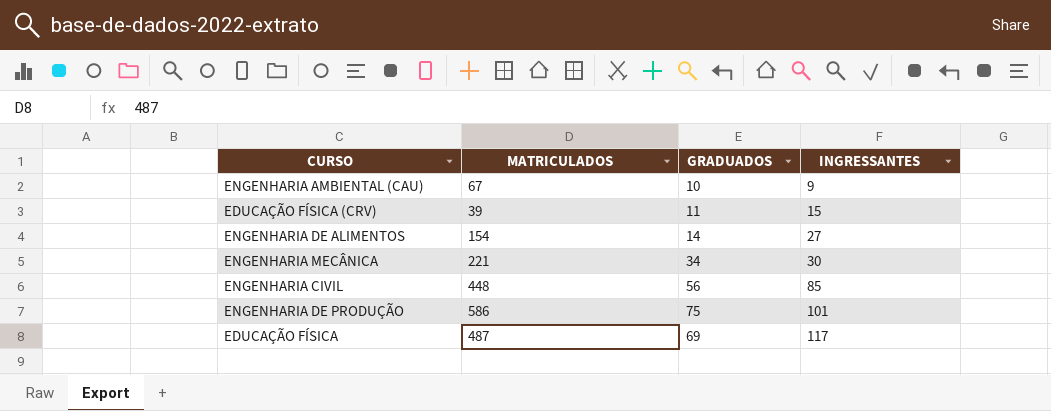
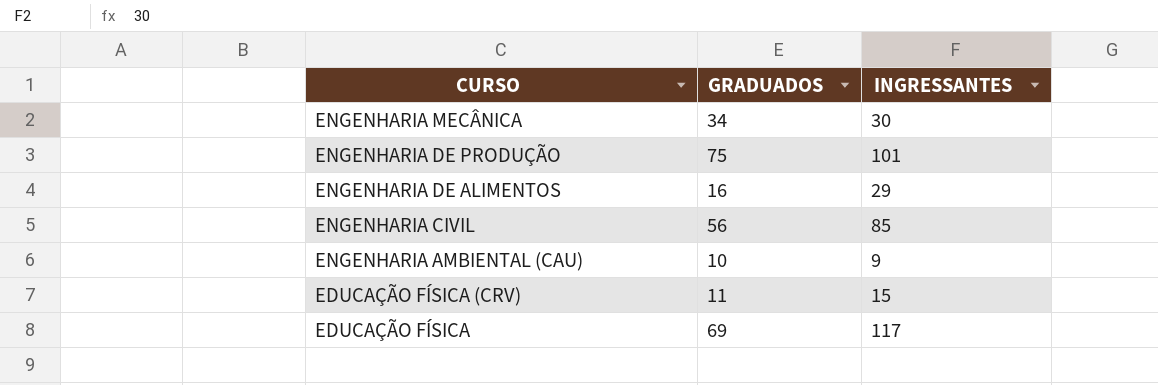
row order: INGRESSANTES ascending -> CURSO descending
column MATRICULADOS | position: 2 -> none
ENGENHARIA DE ALIMENTOS | GRADUADOS: 14 -> 16
ENGENHARIA DE ALIMENTOS | INGRESSANTES: 27 -> 29

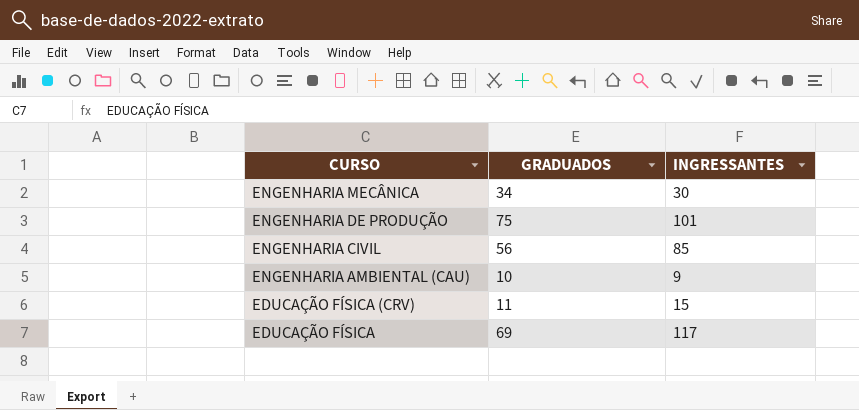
row ENGENHARIA DE ALIMENTOS: 16 | 29 -> none

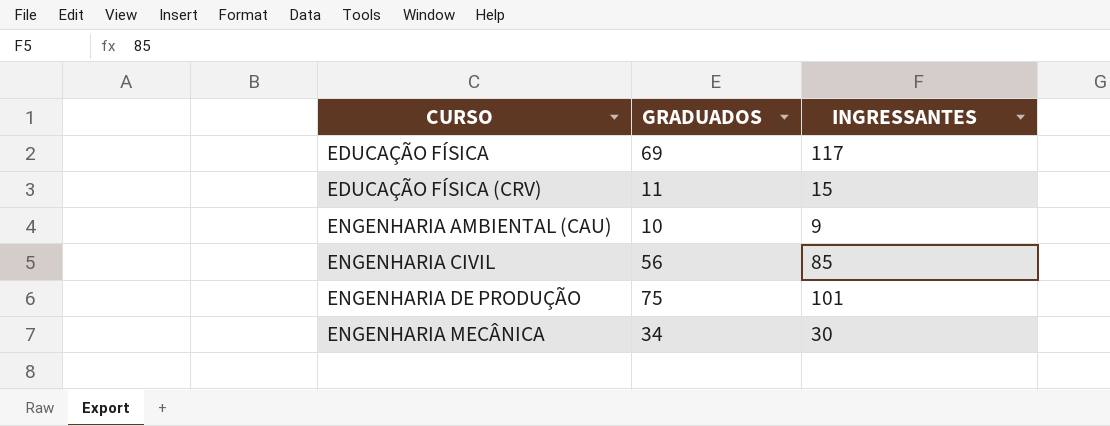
row order: CURSO descending -> CURSO ascending

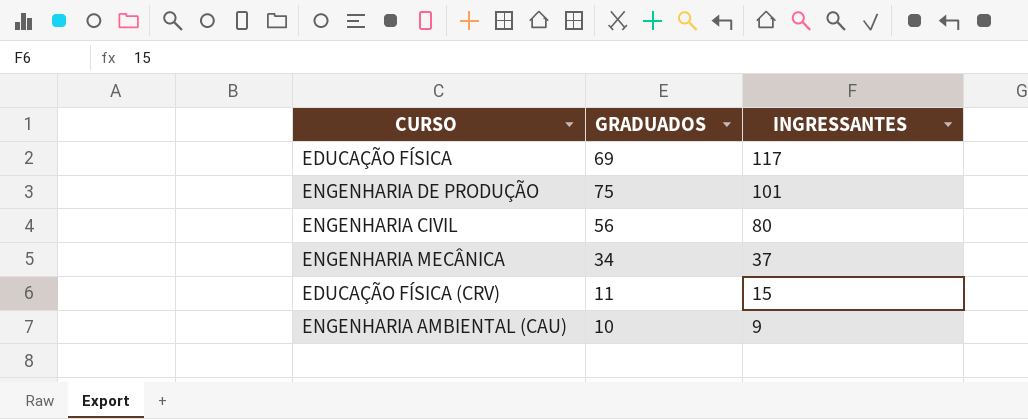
row order: CURSO ascending -> INGRESSANTES descending
ENGENHARIA CIVIL | INGRESSANTES: 85 -> 80
ENGENHARIA MECÂNICA | INGRESSANTES: 30 -> 37

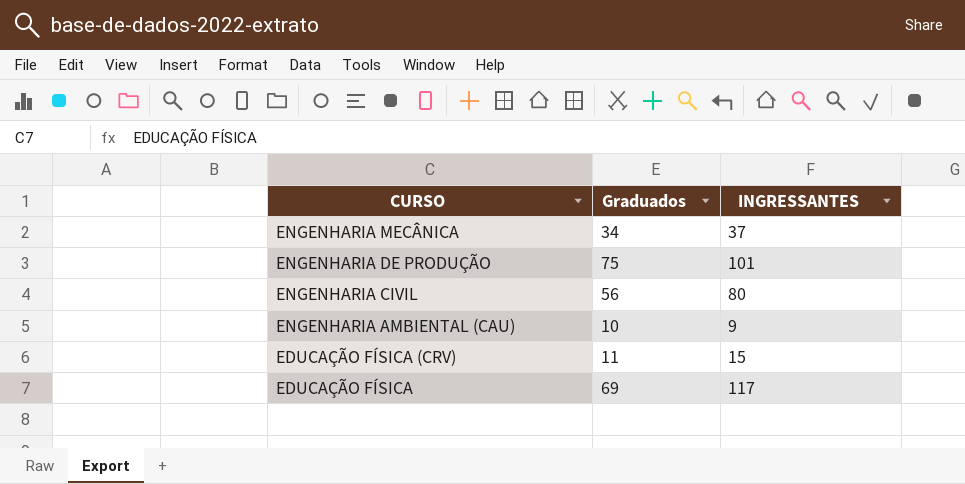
row order: INGRESSANTES descending -> CURSO descending
column name: GRADUADOS -> Graduados

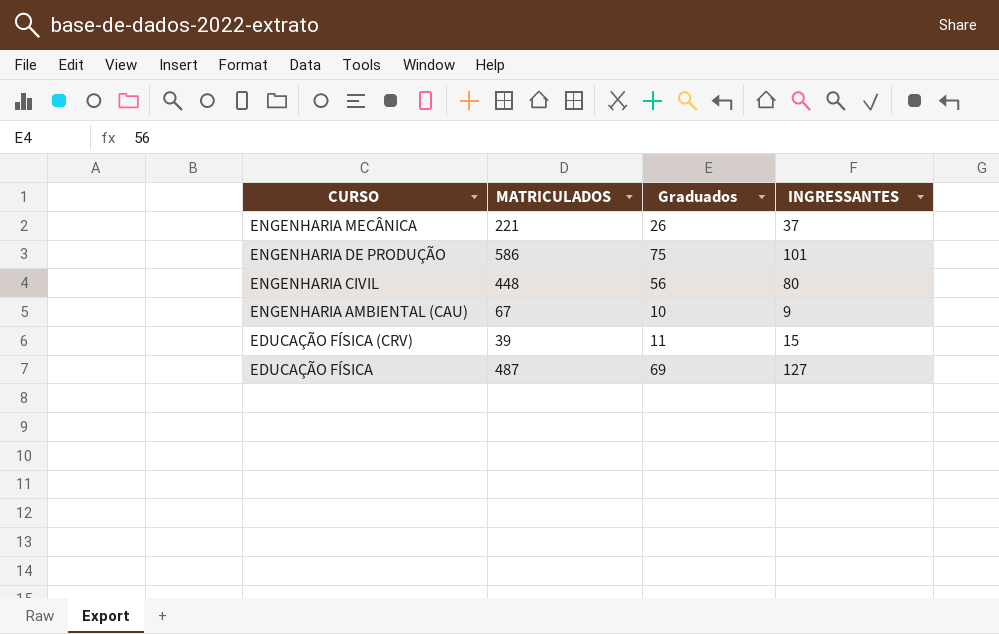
column MATRICULADOS | position: none -> 2
ENGENHARIA MECÂNICA | Graduados: 34 -> 26
EDUCAÇÃO FÍSICA | INGRESSANTES: 117 -> 127

